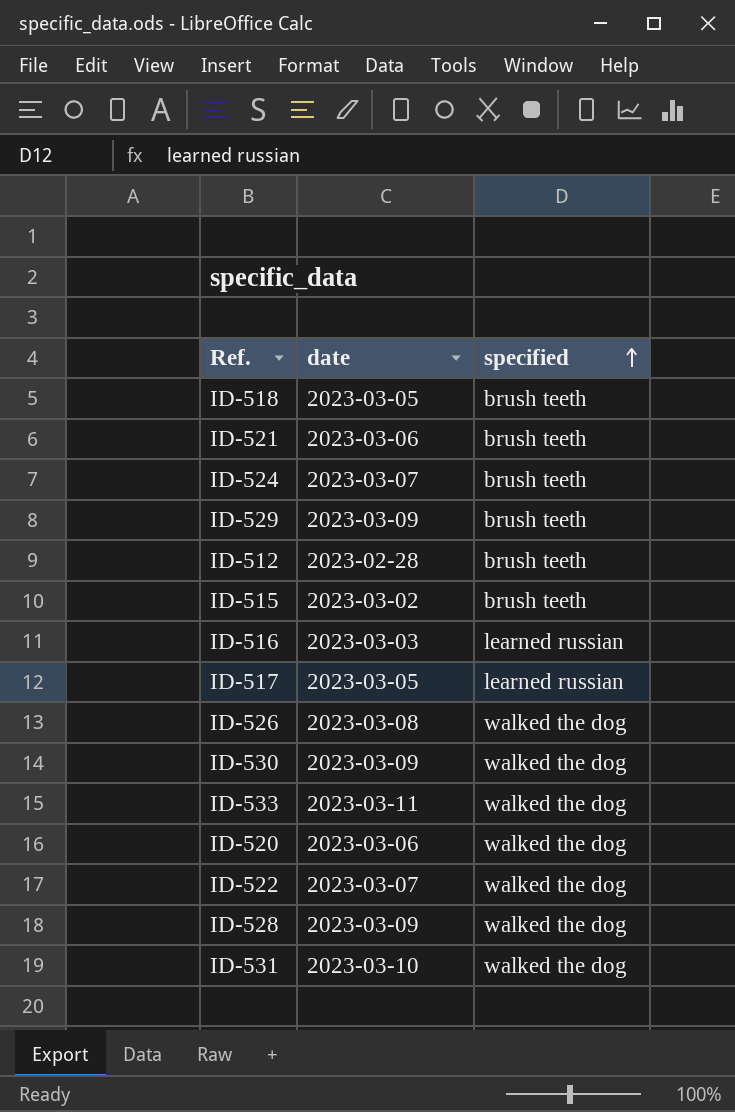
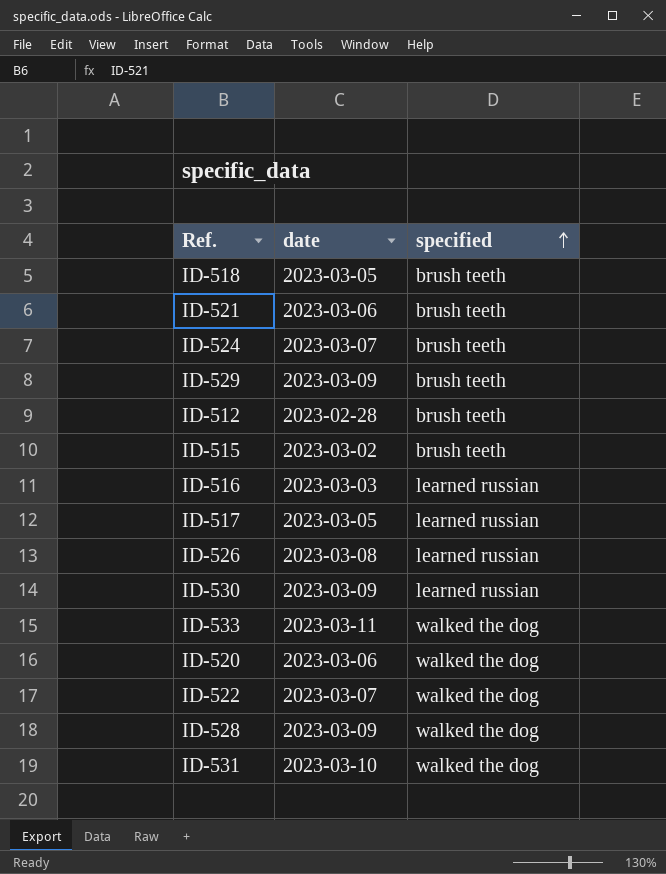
ID-526 | specified: walked the dog -> learned russian
ID-530 | specified: walked the dog -> learned russian

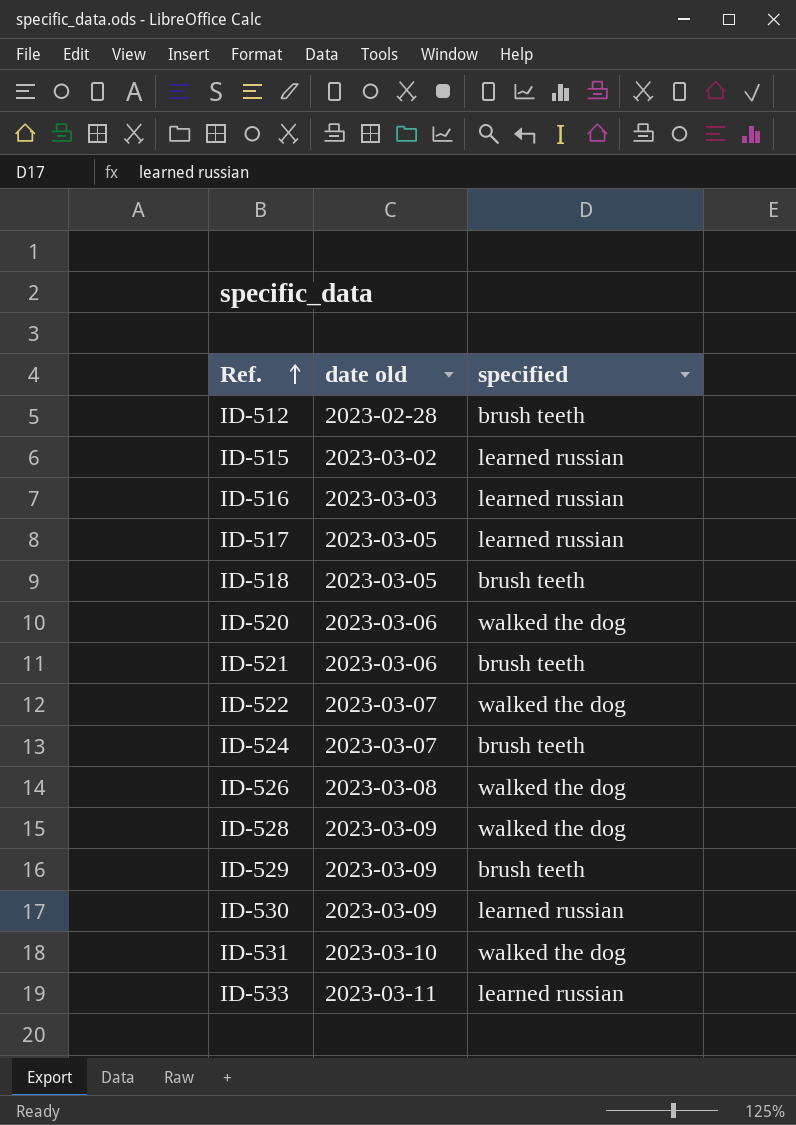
row order: specified ascending -> Ref. ascending
column name: date -> date old
ID-515 | specified: brush teeth -> learned russian
ID-526 | specified: learned russian -> walked the dog
ID-533 | specified: walked the dog -> learned russian

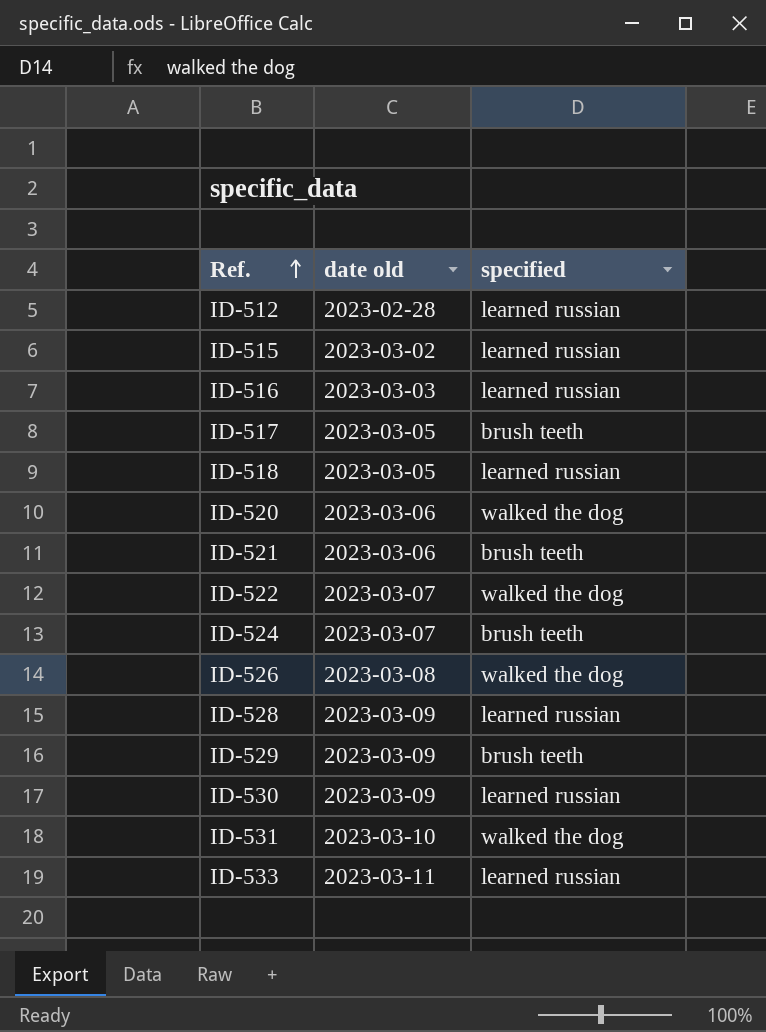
ID-512 | specified: brush teeth -> learned russian
ID-517 | specified: learned russian -> brush teeth
ID-518 | specified: brush teeth -> learned russian
ID-528 | specified: walked the dog -> learned russian

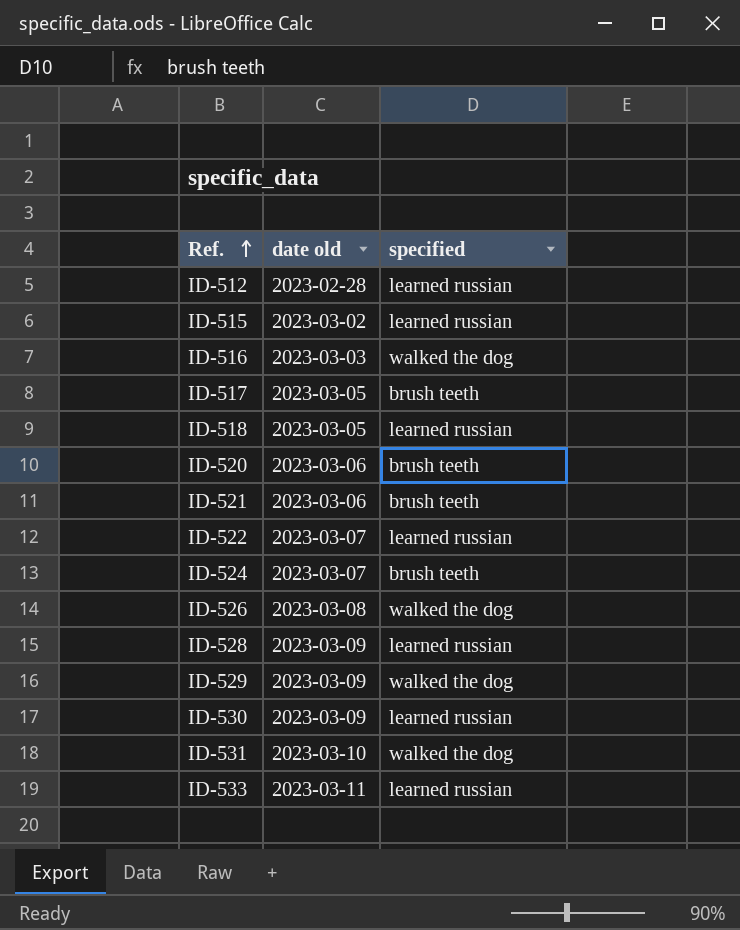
ID-516 | specified: learned russian -> walked the dog
ID-520 | specified: walked the dog -> brush teeth
ID-522 | specified: walked the dog -> learned russian
ID-529 | specified: brush teeth -> walked the dog

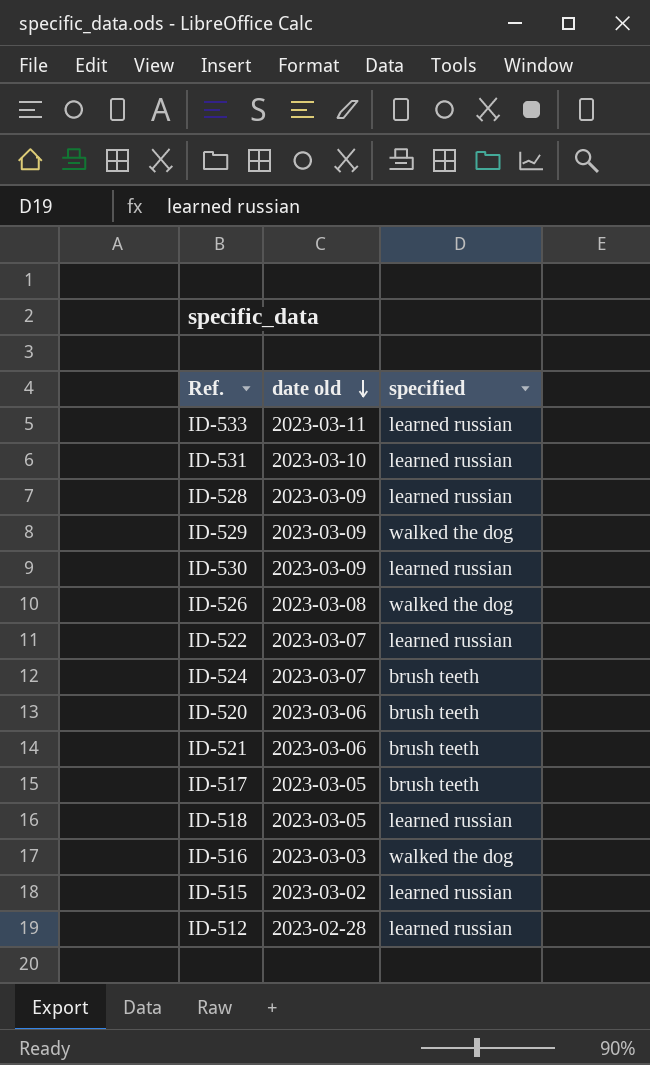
row order: Ref. ascending -> date old descending
ID-531 | specified: walked the dog -> learned russian

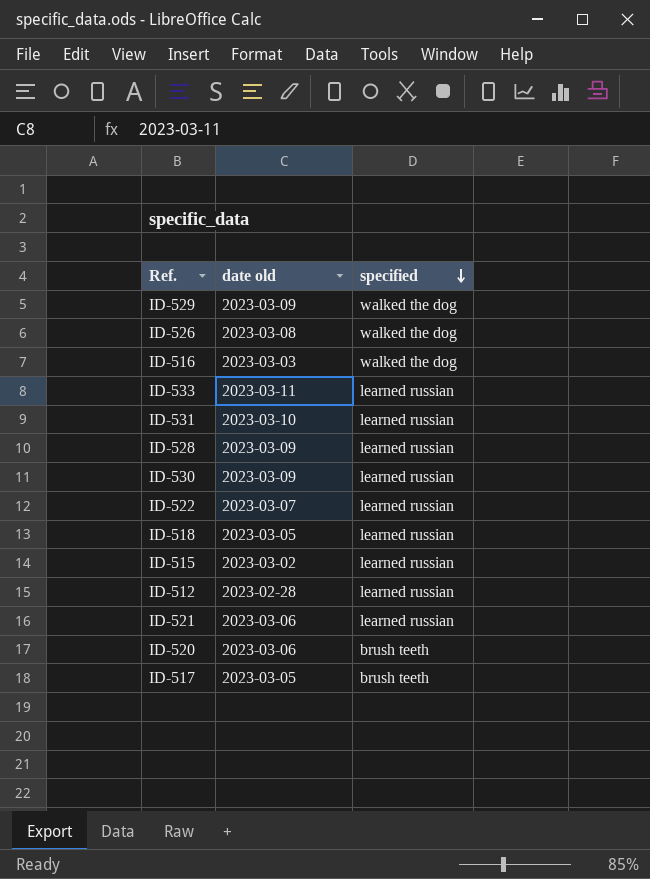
row order: date old descending -> specified descending
row ID-524: 2023-03-07 | brush teeth -> none
ID-521 | specified: brush teeth -> learned russian

